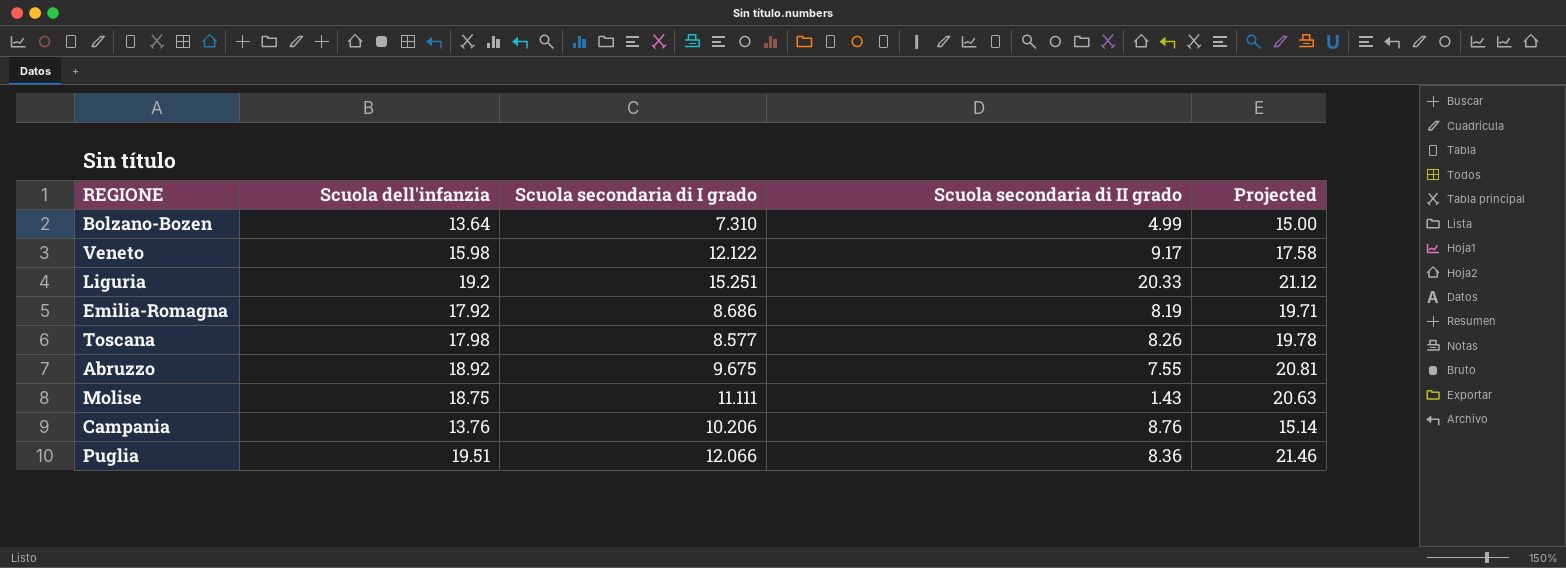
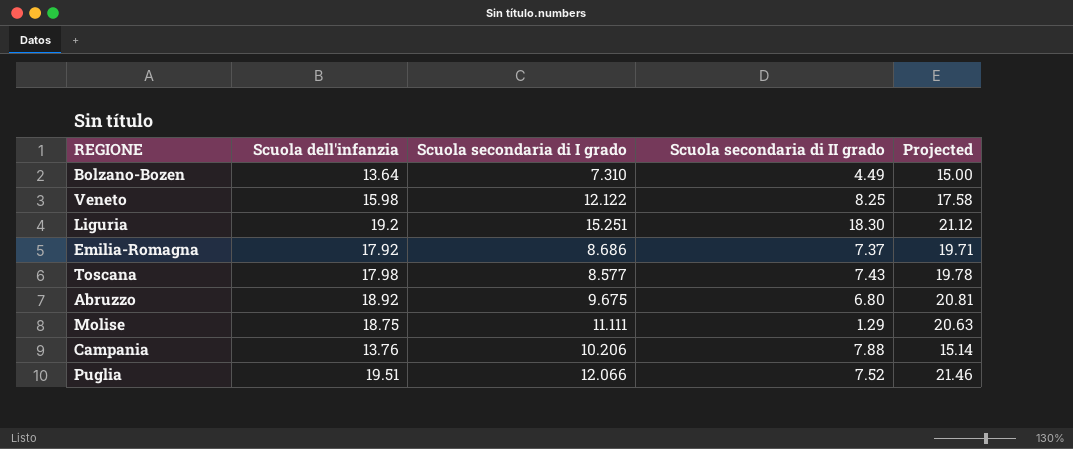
Bolzano-Bozen | Scuola secondaria di II grado: 4.99 -> 4.49
Veneto | Scuola secondaria di II grado: 9.17 -> 8.25
Liguria | Scuola secondaria di II grado: 20.33 -> 18.30
Emilia-Romagna | Scuola secondaria di II grado: 8.19 -> 7.37
Toscana | Scuola secondaria di II grado: 8.26 -> 7.43
Abruzzo | Scuola secondaria di II grado: 7.55 -> 6.80
Molise | Scuola secondaria di II grado: 1.43 -> 1.29
Campania | Scuola secondaria di II grado: 8.76 -> 7.88
Puglia | Scuola secondaria di II grado: 8.36 -> 7.52

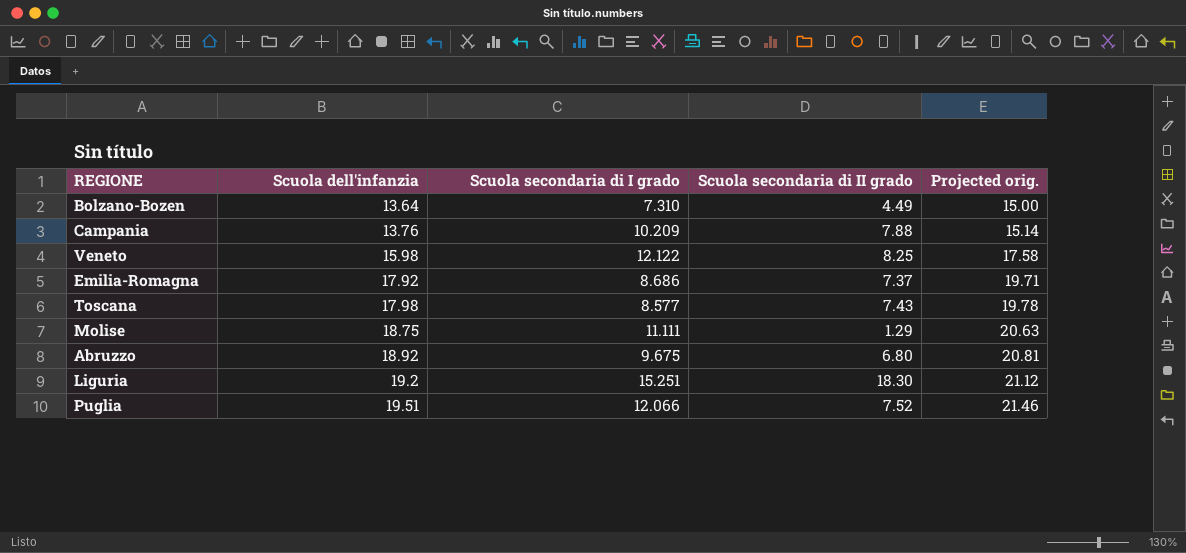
row order: none -> Scuola dell'infanzia ascending
column name: Projected -> Projected orig.
Campania | Scuola secondaria di I grado: 10.206 -> 10.209

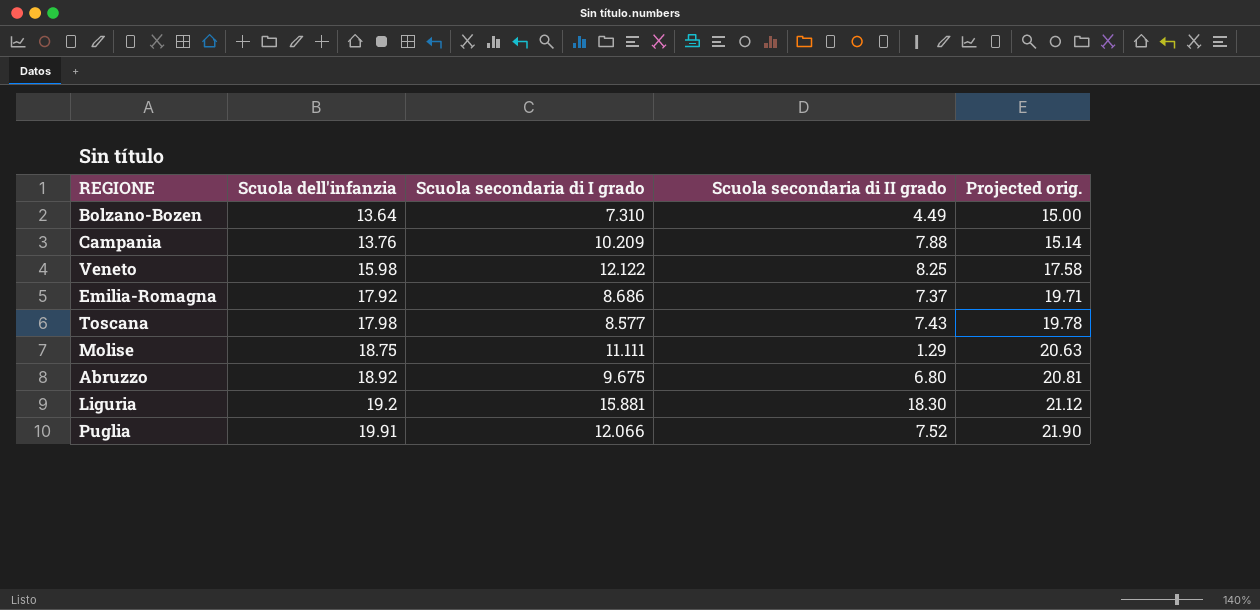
Liguria | Scuola secondaria di I grado: 15.251 -> 15.881
Puglia | Scuola dell'infanzia: 19.51 -> 19.91
Puglia | Projected orig.: 21.46 -> 21.90

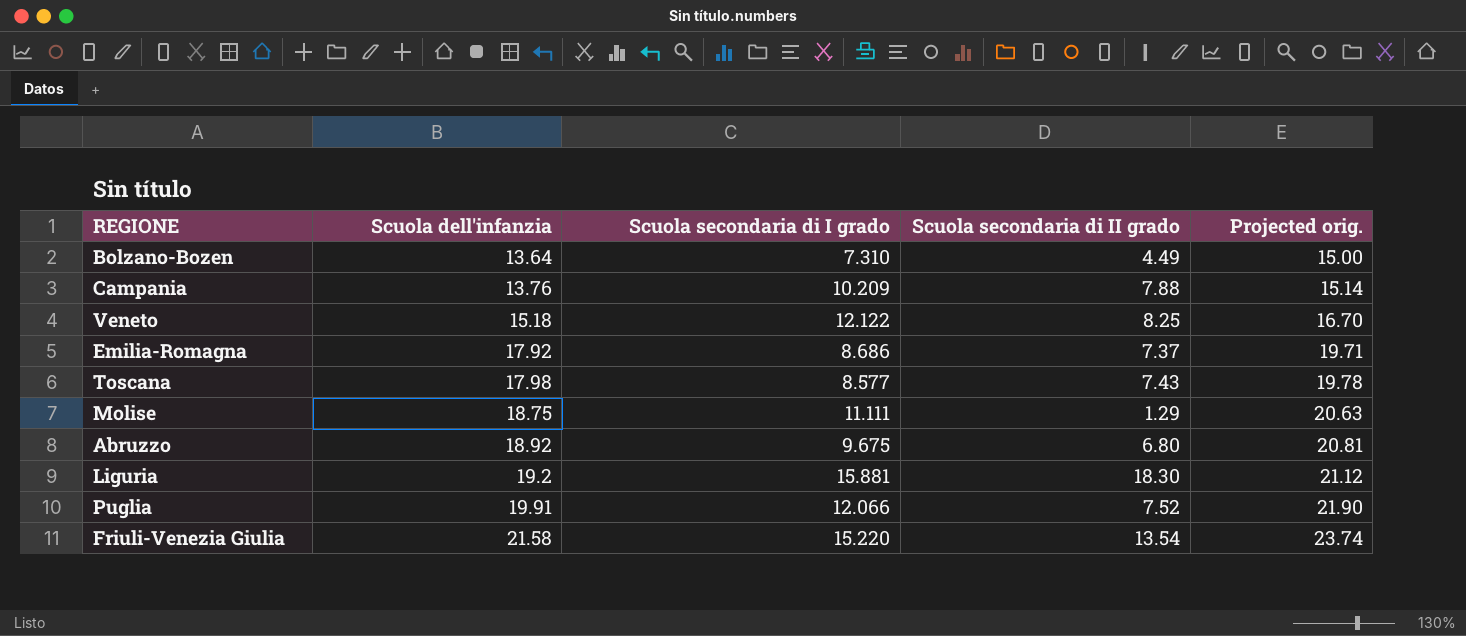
Veneto | Scuola dell'infanzia: 15.98 -> 15.18
Veneto | Projected orig.: 17.58 -> 16.70
row Friuli-Venezia Giulia: none -> 21.58 | 15.220 | 13.54 | 23.74

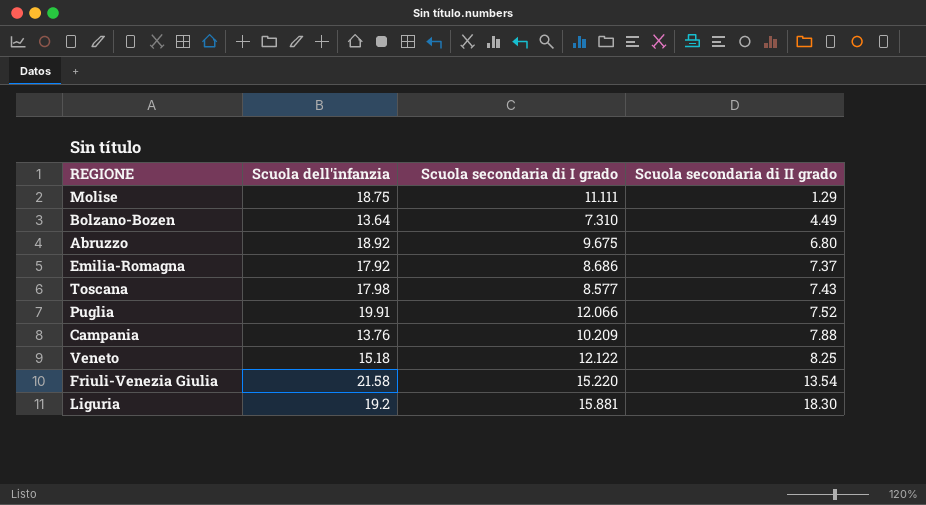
row order: Scuola dell'infanzia ascending -> Scuola secondaria di II grado ascending
column Projected orig. | formula: [Scuola dell'infanzia] * 1.1 -> none

